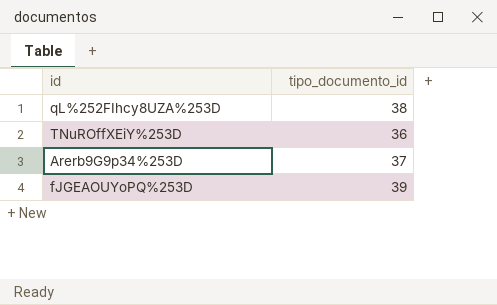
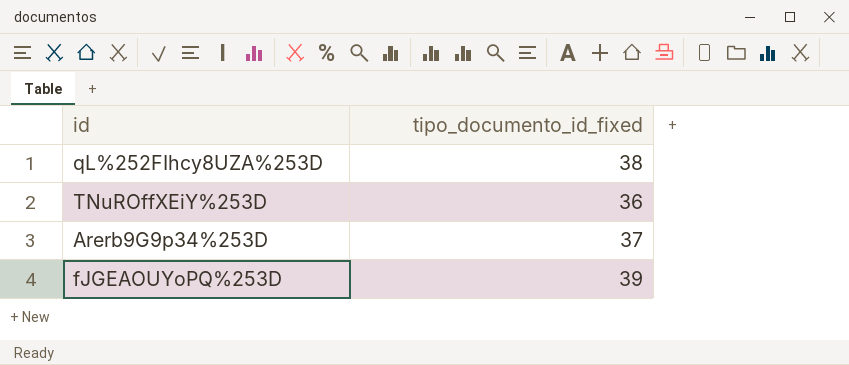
column name: tipo_documento_id -> tipo_documento_id_fixed

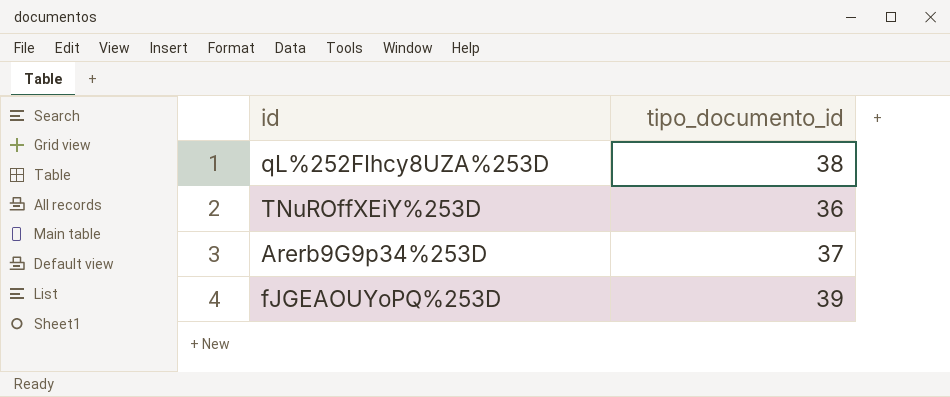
column name: tipo_documento_id_fixed -> tipo_documento_id

